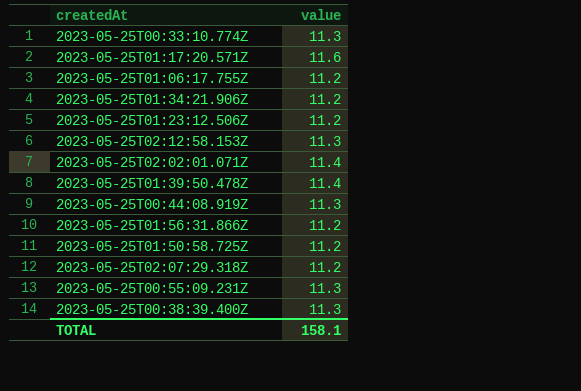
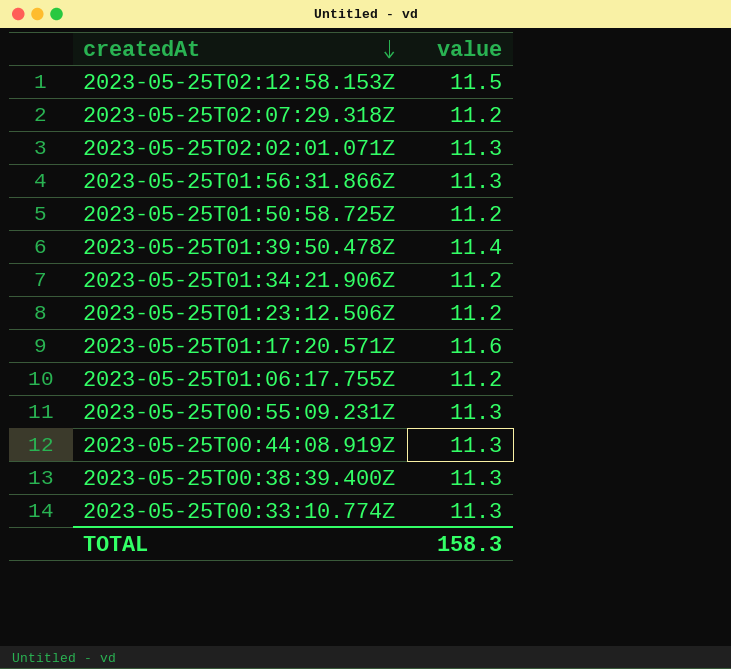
row order: none -> createdAt descending
2023-05-25T02:12:58.153Z | value: 11.3 -> 11.5
2023-05-25T02:02:01.071Z | value: 11.4 -> 11.3
2023-05-25T01:56:31.866Z | value: 11.2 -> 11.3
TOTAL | value: 158.1 -> 158.3

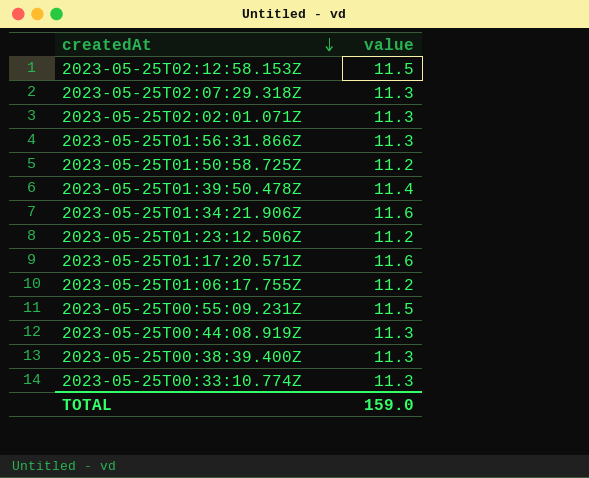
2023-05-25T02:07:29.318Z | value: 11.2 -> 11.3
2023-05-25T01:34:21.906Z | value: 11.2 -> 11.6
2023-05-25T00:55:09.231Z | value: 11.3 -> 11.5
TOTAL | value: 158.3 -> 159.0

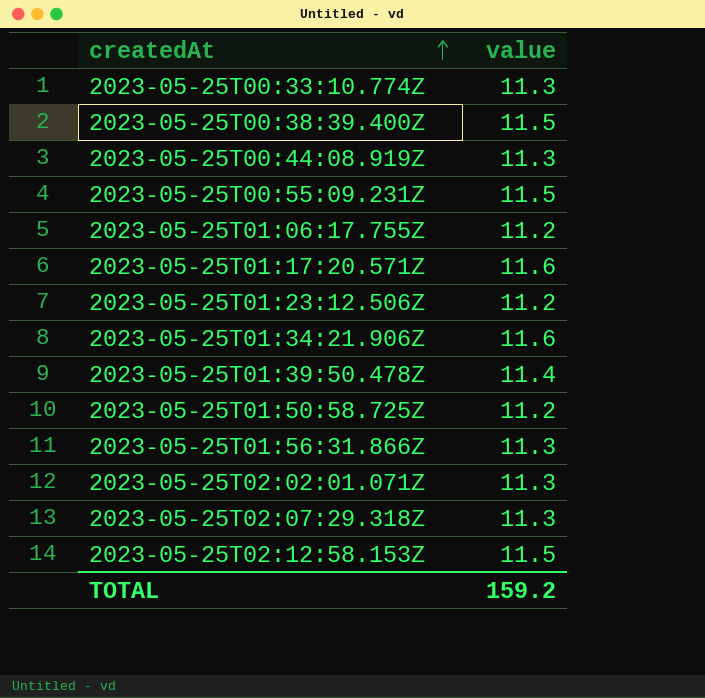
row order: createdAt descending -> createdAt ascending
2023-05-25T00:38:39.400Z | value: 11.3 -> 11.5
TOTAL | value: 159.0 -> 159.2

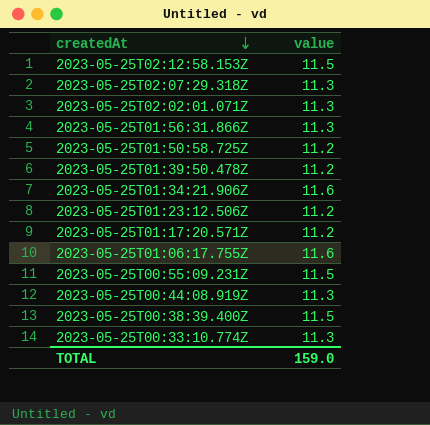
row order: createdAt ascending -> createdAt descending
2023-05-25T01:39:50.478Z | value: 11.4 -> 11.2
2023-05-25T01:17:20.571Z | value: 11.6 -> 11.2
2023-05-25T01:06:17.755Z | value: 11.2 -> 11.6
TOTAL | value: 159.2 -> 159.0

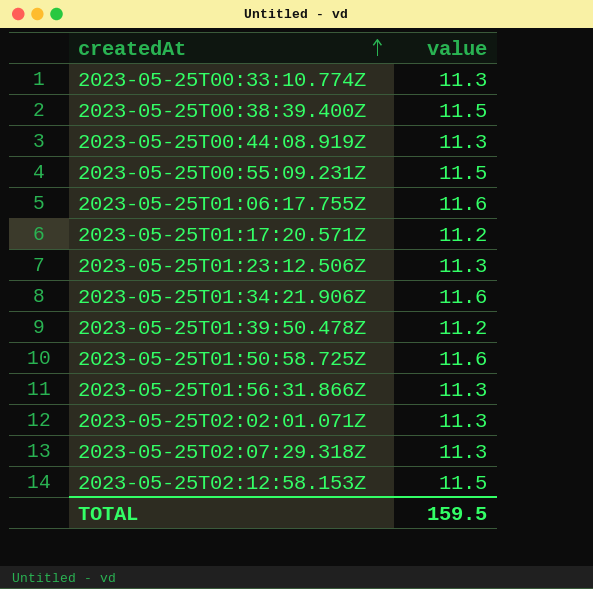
row order: createdAt descending -> createdAt ascending
2023-05-25T01:23:12.506Z | value: 11.2 -> 11.3
2023-05-25T01:50:58.725Z | value: 11.2 -> 11.6
TOTAL | value: 159.0 -> 159.5

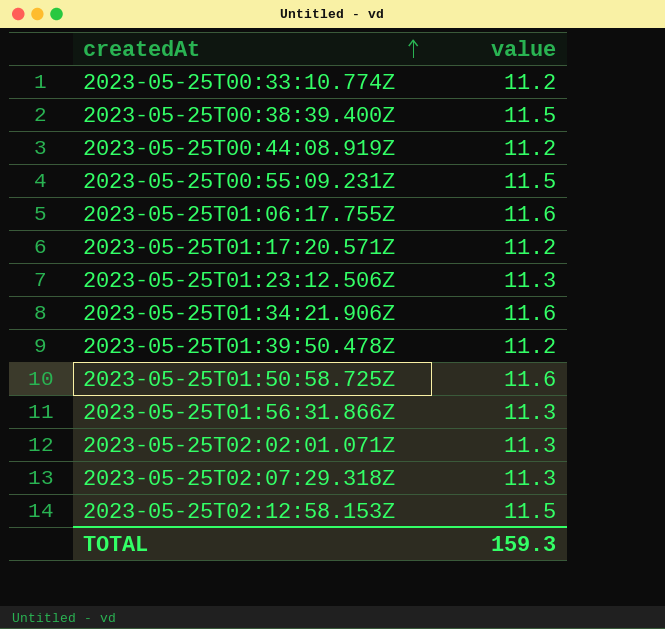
2023-05-25T00:33:10.774Z | value: 11.3 -> 11.2
2023-05-25T00:44:08.919Z | value: 11.3 -> 11.2
TOTAL | value: 159.5 -> 159.3

